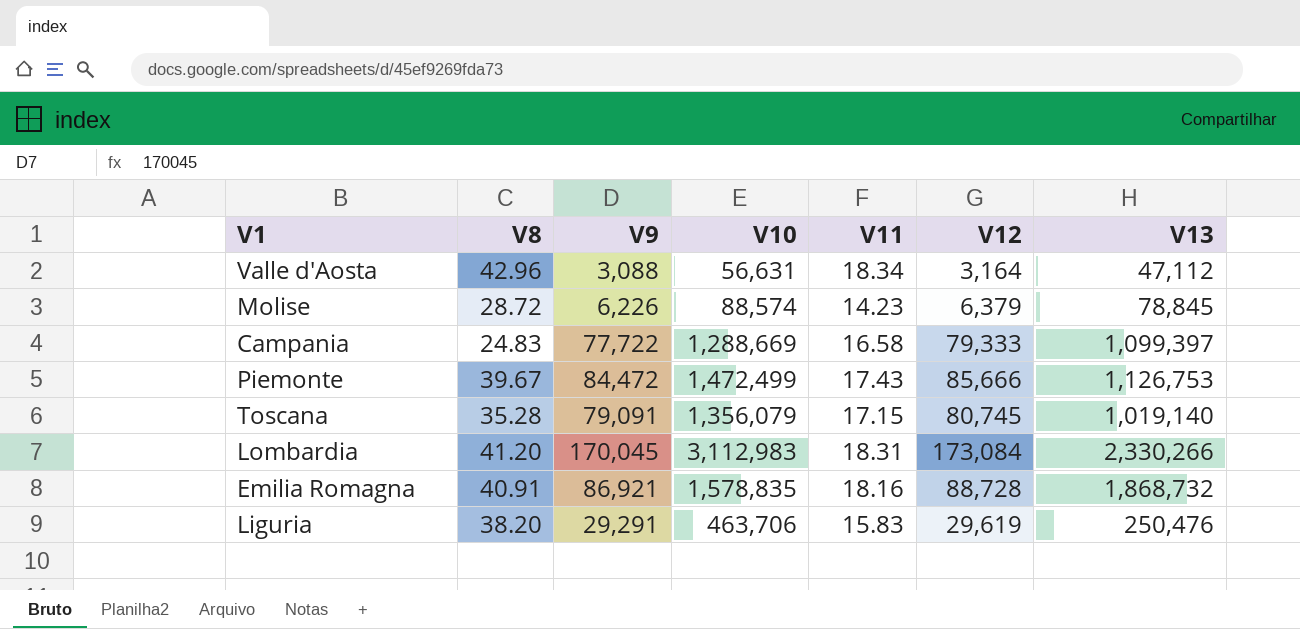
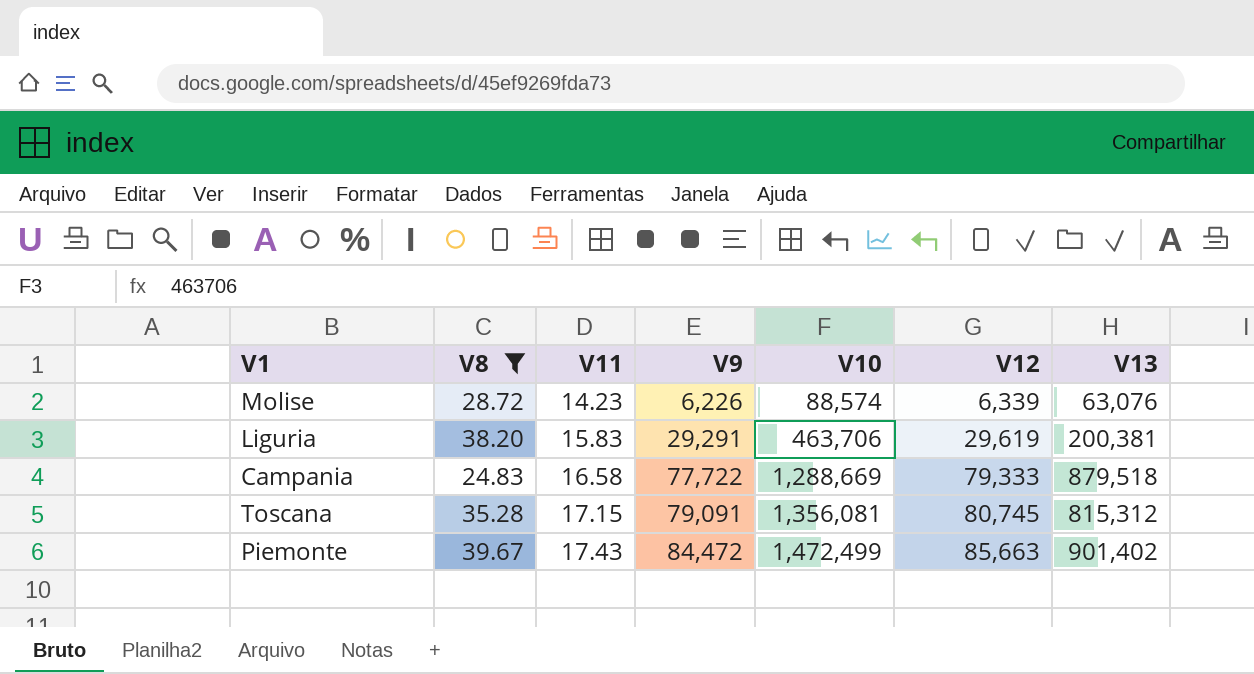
filter: none -> V8 <= 39.67
row order: none -> V11 ascending
column V11 | position: 5 -> 3
Molise | V12: 6,379 -> 6,339
Molise | V13: 78,845 -> 63,076
Liguria | V13: 250,476 -> 200,381
Campania | V13: 1,099,397 -> 879,518
Toscana | V10: 1,356,079 -> 1,356,081
Toscana | V13: 1,019,140 -> 815,312
Piemonte | V12: 85,666 -> 85,663
Piemonte | V13: 1,126,753 -> 901,402

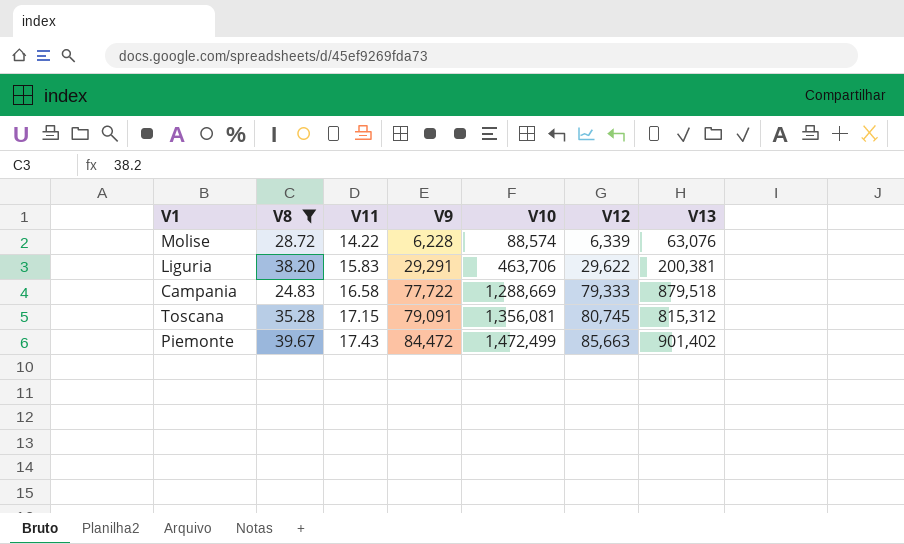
Molise | V11: 14.23 -> 14.22
Molise | V9: 6,226 -> 6,228
Liguria | V12: 29,619 -> 29,622

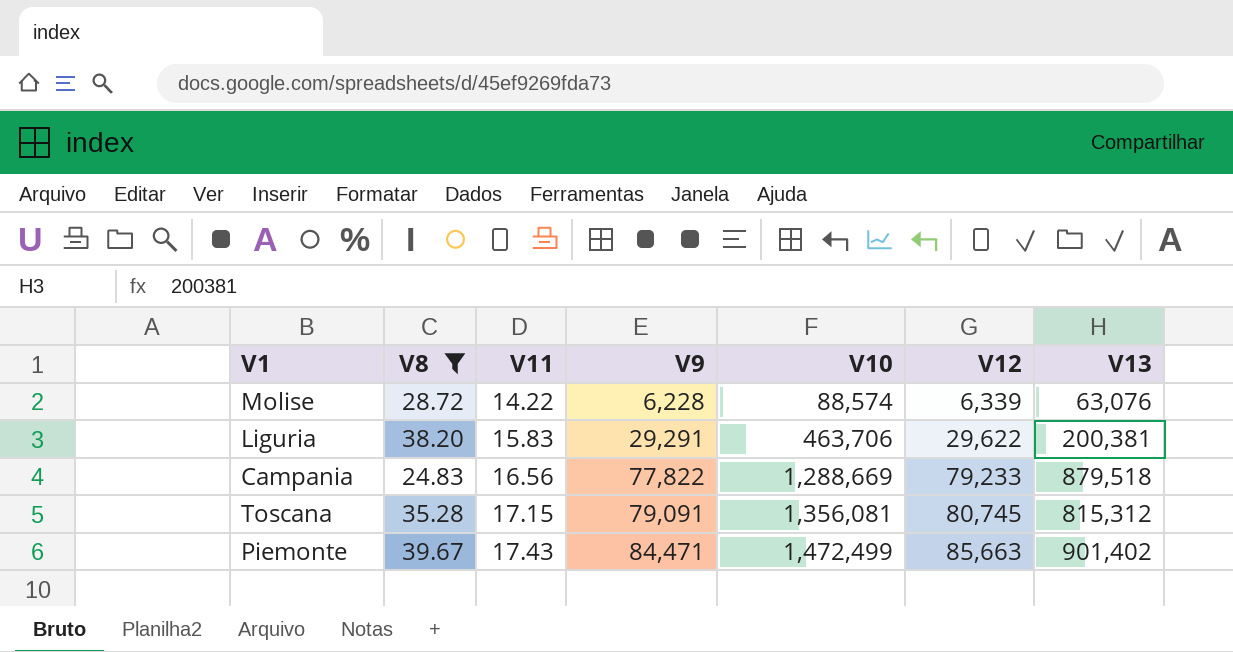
Campania | V11: 16.58 -> 16.56
Campania | V9: 77,722 -> 77,822
Campania | V12: 79,333 -> 79,233
Piemonte | V9: 84,472 -> 84,471

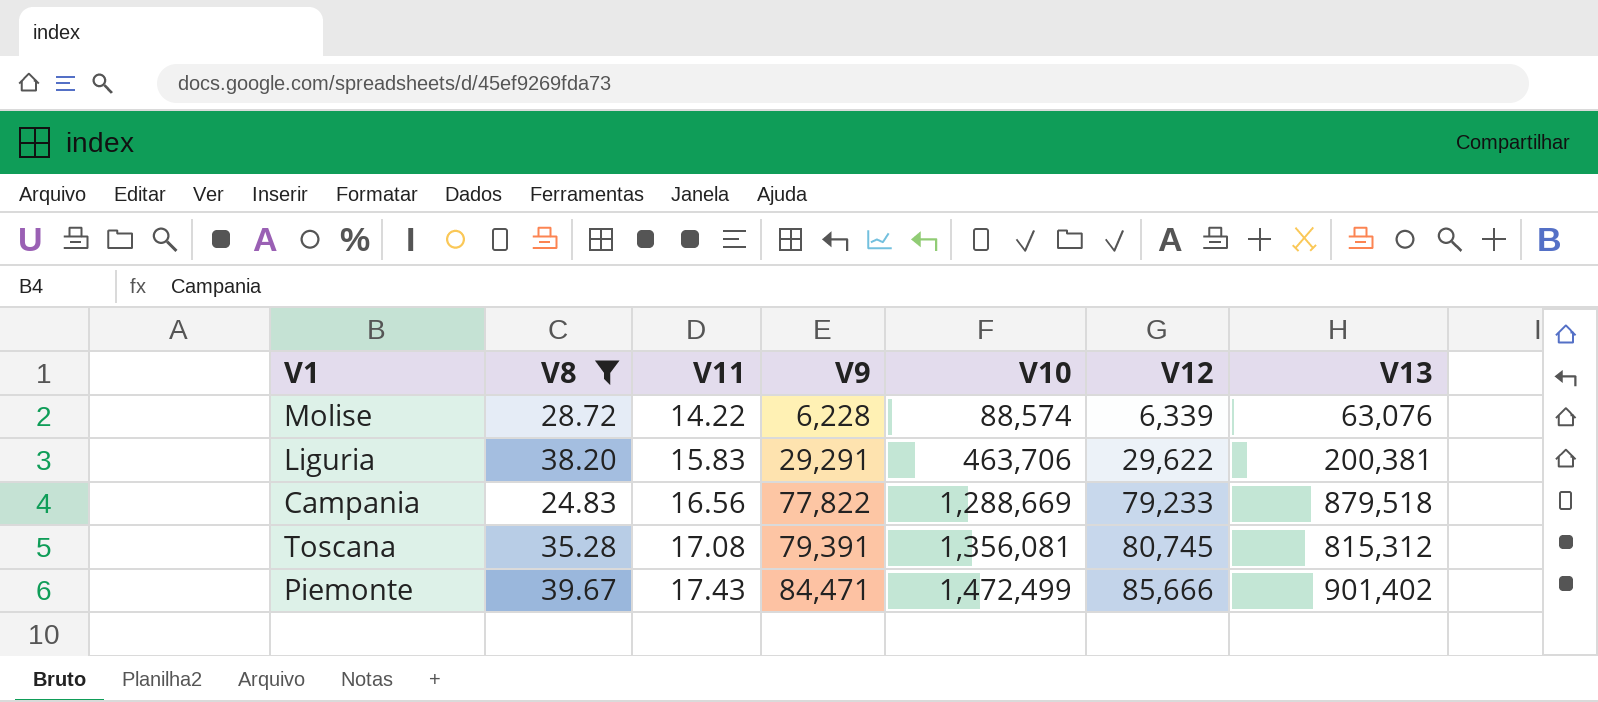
Toscana | V11: 17.15 -> 17.08
Toscana | V9: 79,091 -> 79,391
Piemonte | V12: 85,663 -> 85,666

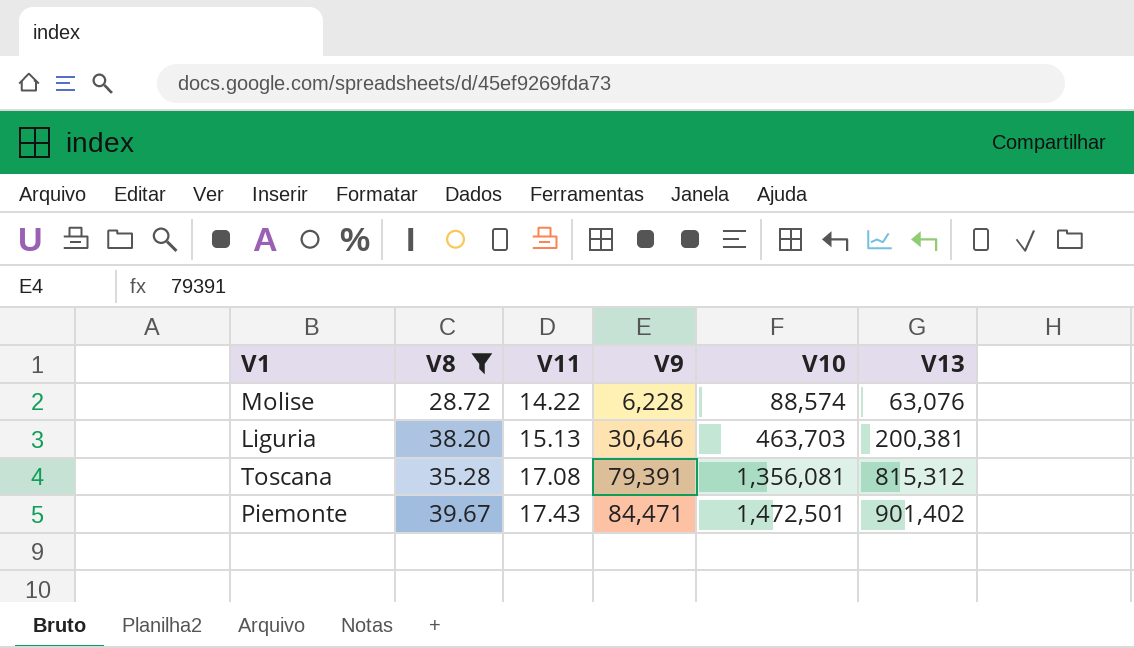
column V12 | position: 6 -> none
row Campania: 24.83 | 16.56 | 77,822 | 1,288,669 | 79,233 | 879,518 -> none
Liguria | V11: 15.83 -> 15.13
Liguria | V9: 29,291 -> 30,646
Liguria | V10: 463,706 -> 463,703
Piemonte | V10: 1,472,499 -> 1,472,501

